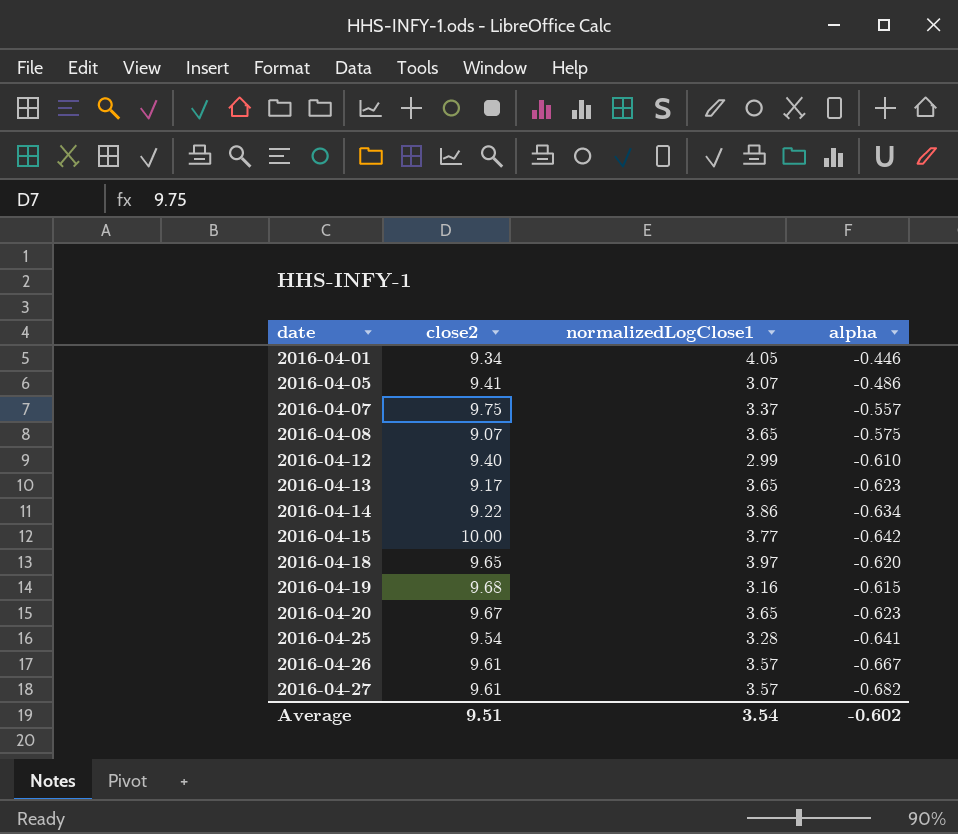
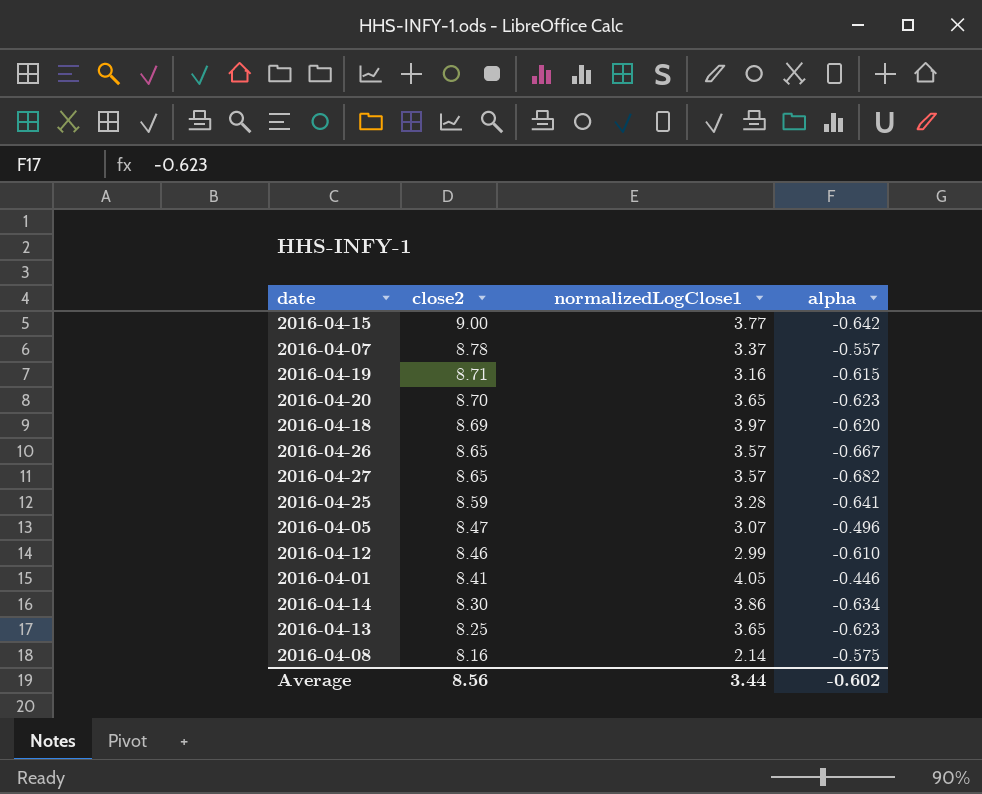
row order: date ascending -> close2 descending
2016-04-15 | close2: 10.00 -> 9.00
2016-04-07 | close2: 9.75 -> 8.78
2016-04-19 | close2: 9.68 -> 8.71
2016-04-20 | close2: 9.67 -> 8.70
2016-04-18 | close2: 9.65 -> 8.69
2016-04-26 | close2: 9.61 -> 8.65
2016-04-27 | close2: 9.61 -> 8.65
2016-04-25 | close2: 9.54 -> 8.59
2016-04-05 | close2: 9.41 -> 8.47
2016-04-05 | alpha: -0.486 -> -0.496
2016-04-12 | close2: 9.40 -> 8.46
2016-04-01 | close2: 9.34 -> 8.41
2016-04-14 | close2: 9.22 -> 8.30
2016-04-13 | close2: 9.17 -> 8.25
2016-04-08 | close2: 9.07 -> 8.16
2016-04-08 | normalizedLogClose1: 3.65 -> 2.14
Average | close2: 9.51 -> 8.56
Average | normalizedLogClose1: 3.54 -> 3.44

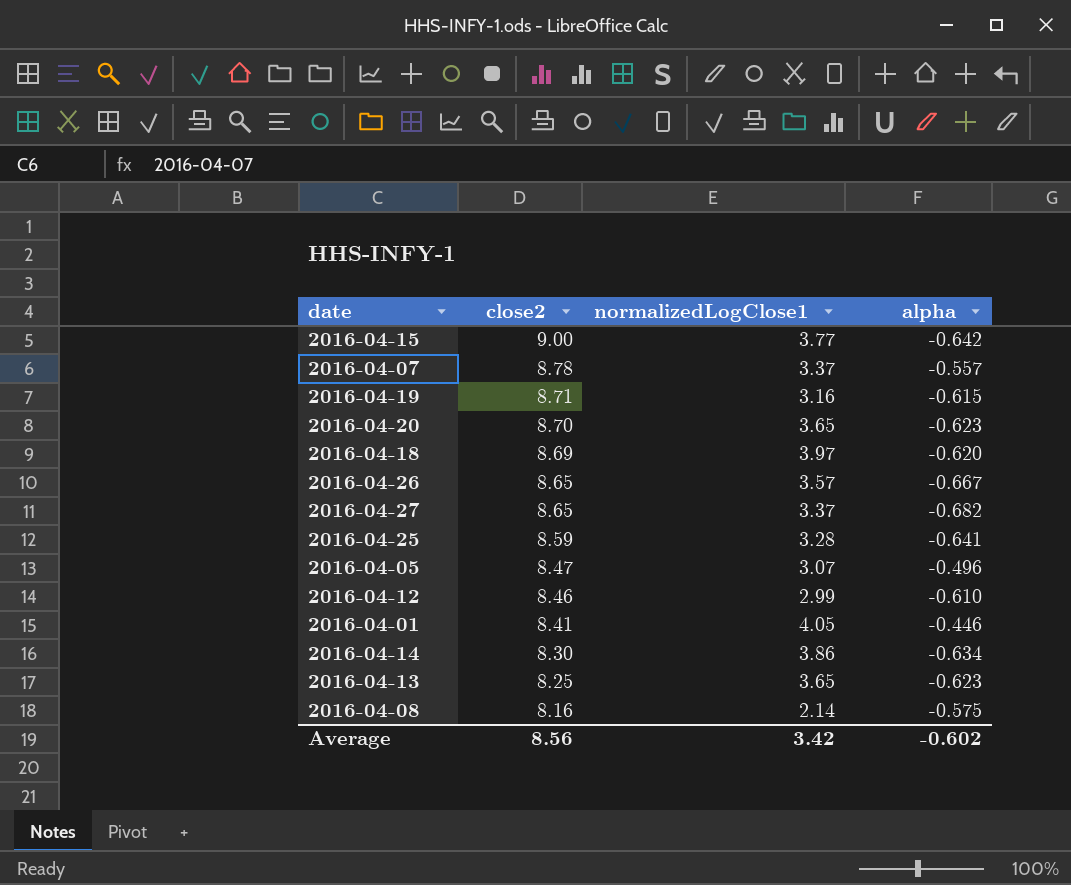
2016-04-27 | normalizedLogClose1: 3.57 -> 3.37
Average | normalizedLogClose1: 3.44 -> 3.42

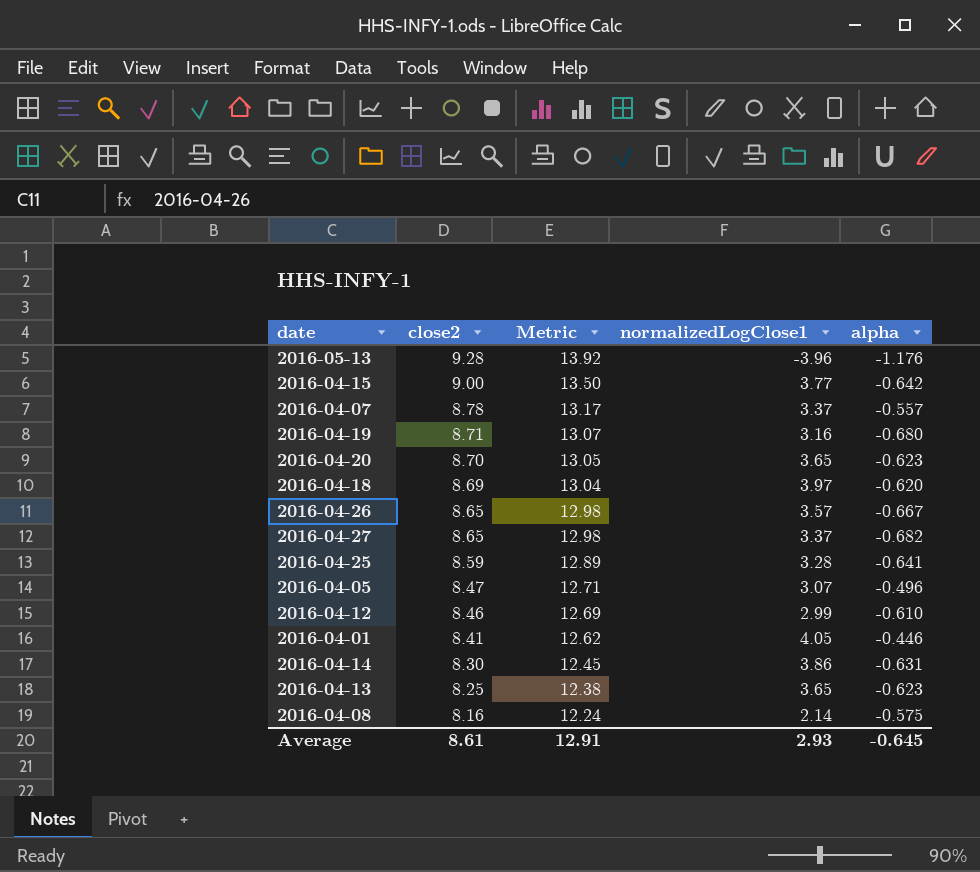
column Metric | formula: none -> [close2] * 1.5
row 2016-05-13: none -> 9.28 | 13.92 | -3.96 | -1.176
2016-04-19 | alpha: -0.615 -> -0.680
2016-04-14 | alpha: -0.634 -> -0.631
Average | close2: 8.56 -> 8.61
Average | normalizedLogClose1: 3.42 -> 2.93
Average | alpha: -0.602 -> -0.645

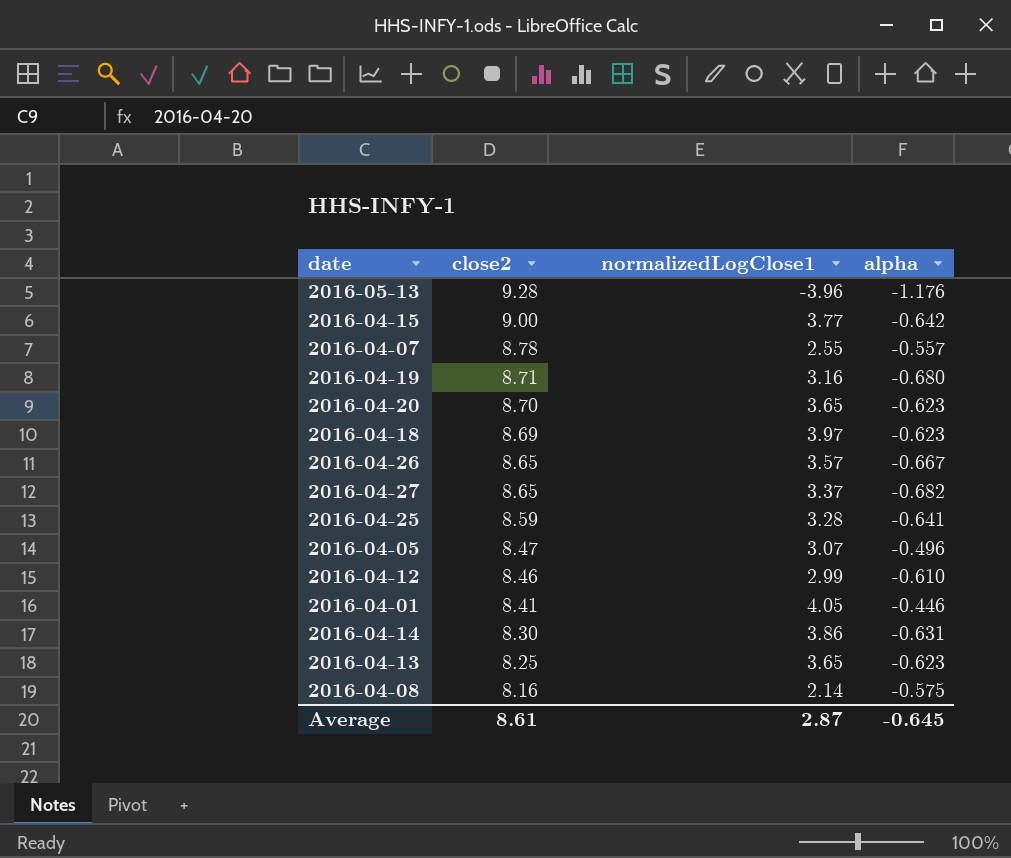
column Metric | formula: [close2] * 1.5 -> none
2016-04-07 | normalizedLogClose1: 3.37 -> 2.55
2016-04-18 | alpha: -0.620 -> -0.623
Average | normalizedLogClose1: 2.93 -> 2.87

